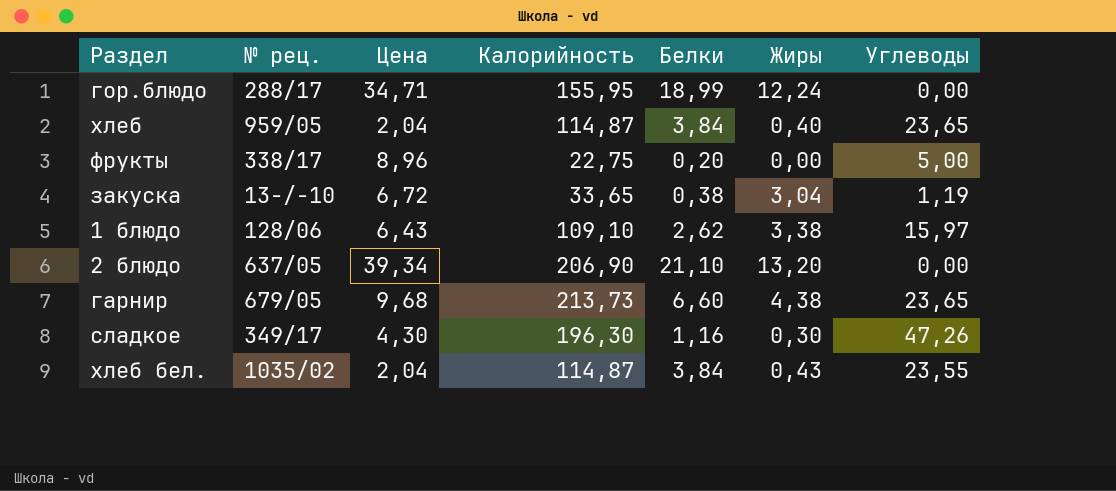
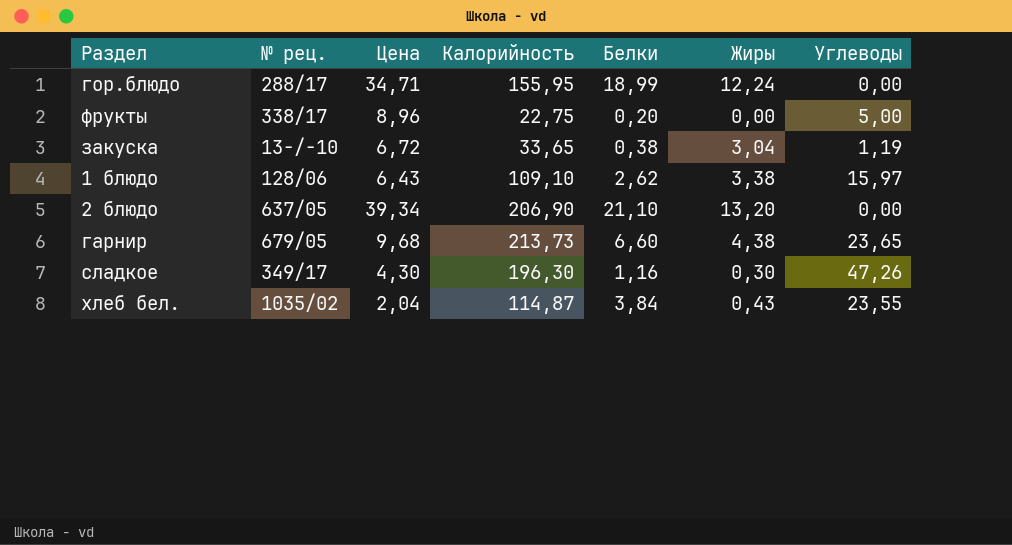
row хлеб: 959/05 | 2,04 | 114,87 | 3,84 | 0,40 | 23,65 -> none

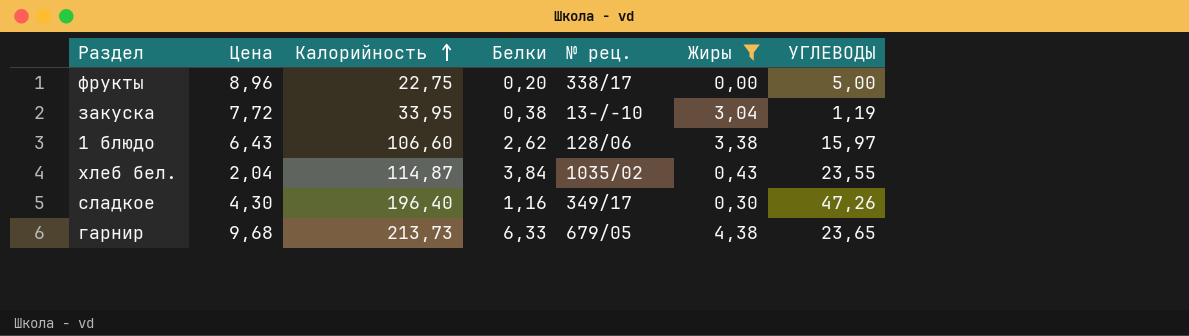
filter: none -> Жиры <= 4,38
row order: none -> Калорийность ascending
column № рец. | position: 2 -> 5
column name: Углеводы -> УГЛЕВОДЫ
закуска | Цена: 6,72 -> 7,72
закуска | Калорийность: 33,65 -> 33,95
1 блюдо | Калорийность: 109,10 -> 106,60
сладкое | Калорийность: 196,30 -> 196,40
гарнир | Белки: 6,60 -> 6,33

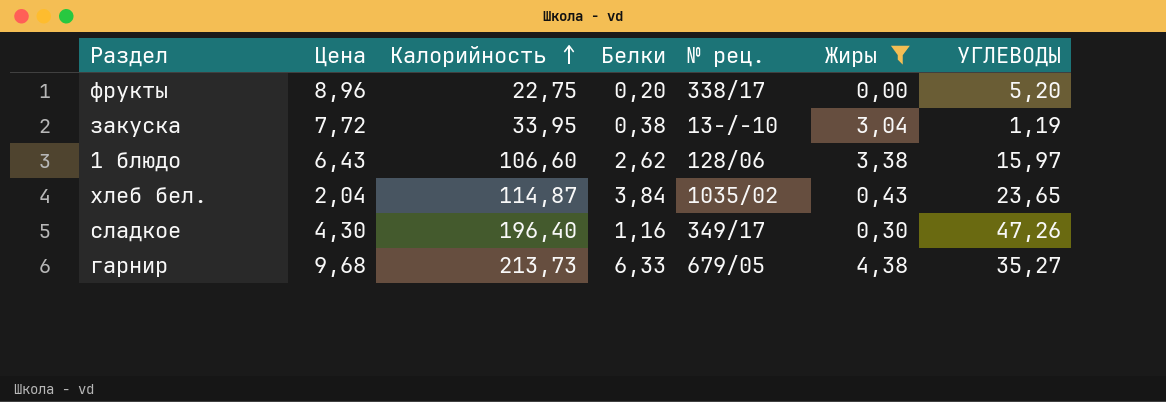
фрукты | УГЛЕВОДЫ: 5,00 -> 5,20
хлеб бел. | УГЛЕВОДЫ: 23,55 -> 23,65
гарнир | УГЛЕВОДЫ: 23,65 -> 35,27

